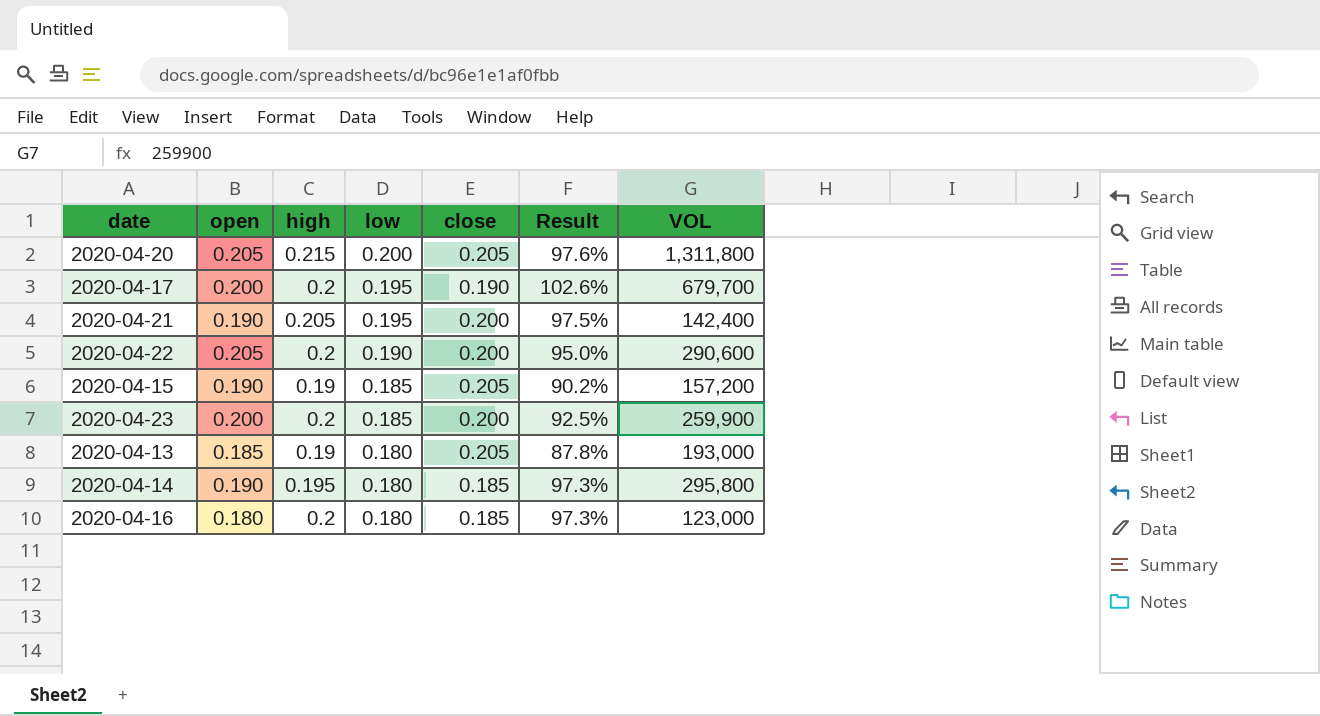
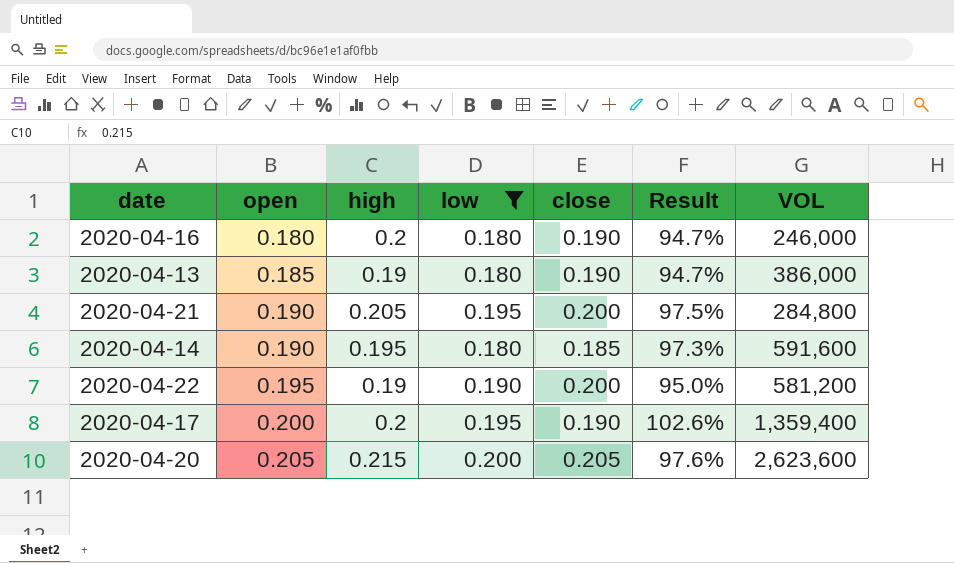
filter: none -> low != 0.185
row order: low descending -> open ascending
2020-04-16 | close: 0.185 -> 0.190
2020-04-16 | Result: 97.3% -> 94.7%
2020-04-16 | VOL: 123,000 -> 246,000
2020-04-13 | close: 0.205 -> 0.190
2020-04-13 | Result: 87.8% -> 94.7%
2020-04-13 | VOL: 193,000 -> 386,000
2020-04-21 | VOL: 142,400 -> 284,800
2020-04-14 | VOL: 295,800 -> 591,600
2020-04-22 | open: 0.205 -> 0.195
2020-04-22 | high: 0.2 -> 0.19
2020-04-22 | VOL: 290,600 -> 581,200
2020-04-17 | VOL: 679,700 -> 1,359,400
2020-04-20 | VOL: 1,311,800 -> 2,623,600

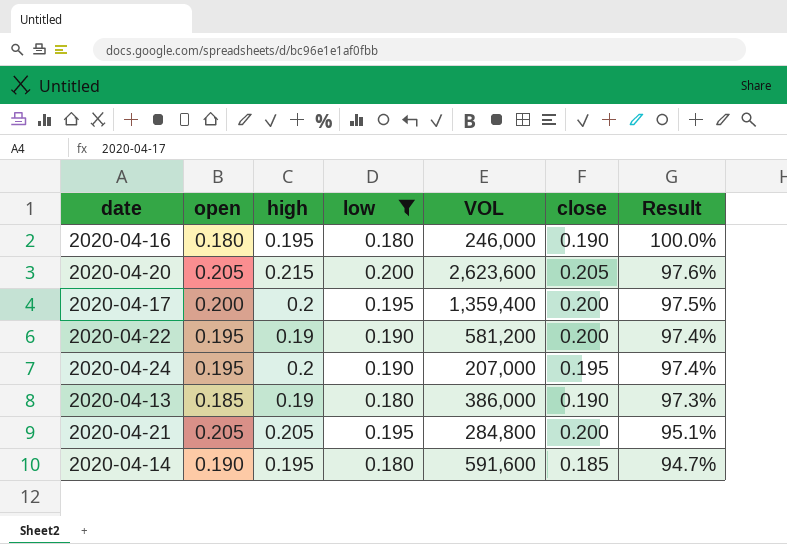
row order: open ascending -> Result descending
column VOL | position: 7 -> 5
column Result | formula: [low] / [close] -> [low] / [open]
2020-04-16 | high: 0.2 -> 0.195
2020-04-17 | close: 0.190 -> 0.200
row 2020-04-24: none -> 0.195 | 0.2 | 0.190 | 207,000 | 0.195 | 97.4%
2020-04-21 | open: 0.190 -> 0.205

